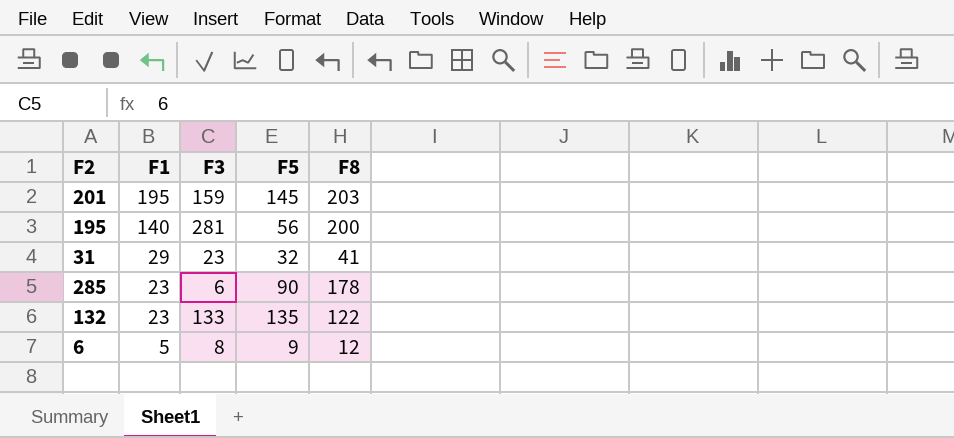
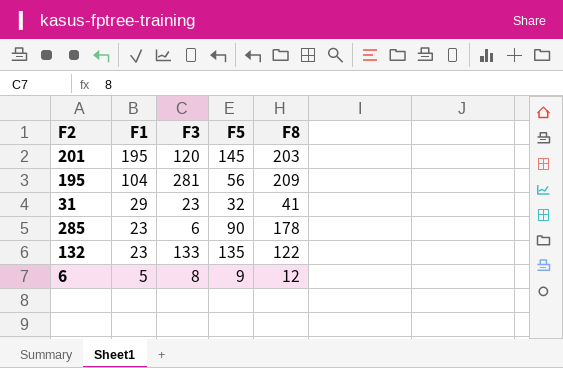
201 | F3: 159 -> 120
195 | F1: 140 -> 104
195 | F8: 200 -> 209

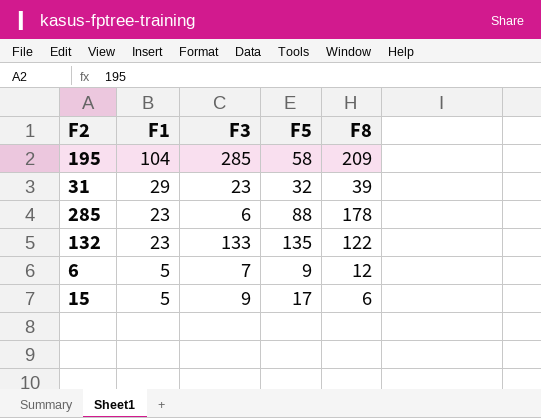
row 201: 195 | 120 | 145 | 203 -> none
195 | F3: 281 -> 285
195 | F5: 56 -> 58
31 | F8: 41 -> 39
285 | F5: 90 -> 88
6 | F3: 8 -> 7
row 15: none -> 5 | 9 | 17 | 6

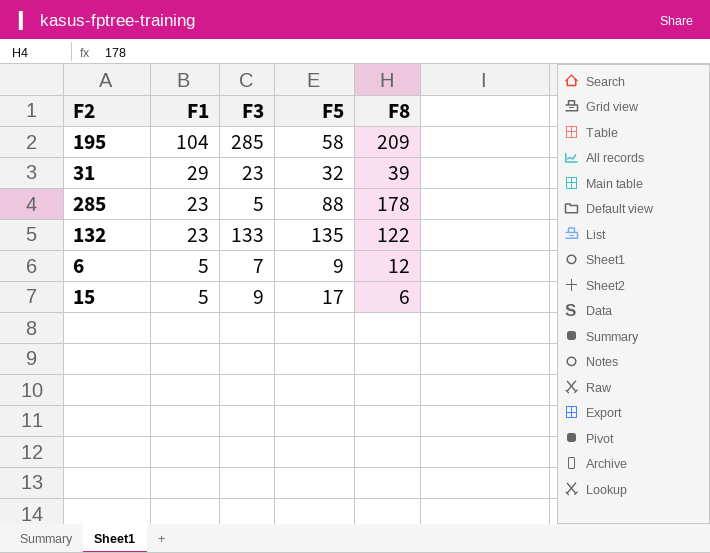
285 | F3: 6 -> 5

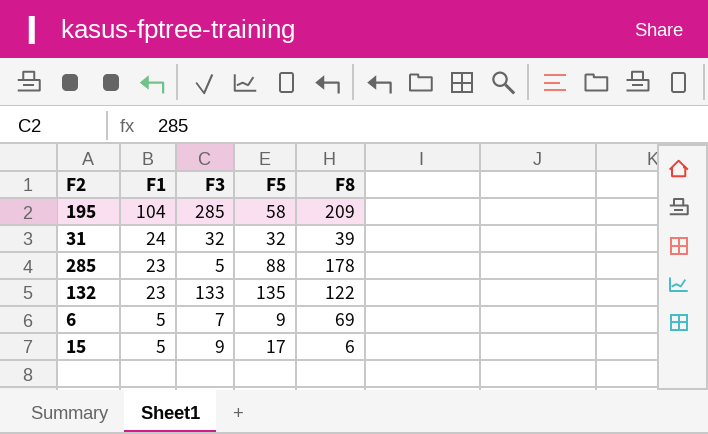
31 | F1: 29 -> 24
31 | F3: 23 -> 32
6 | F8: 12 -> 69

